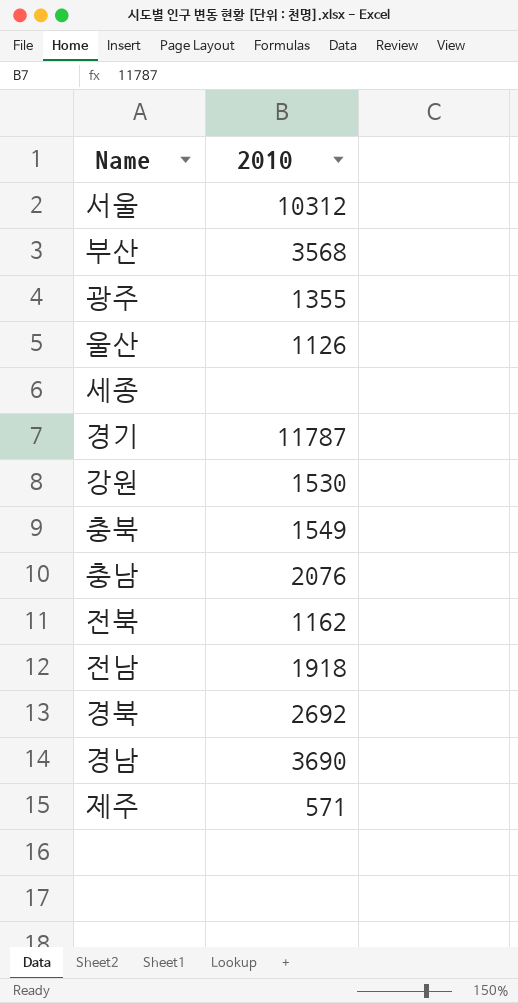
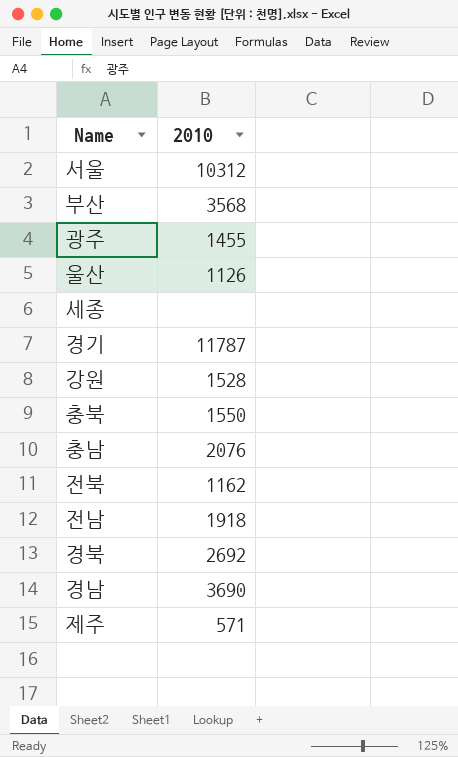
광주 | 2010: 1355 -> 1455
강원 | 2010: 1530 -> 1528
충북 | 2010: 1549 -> 1550

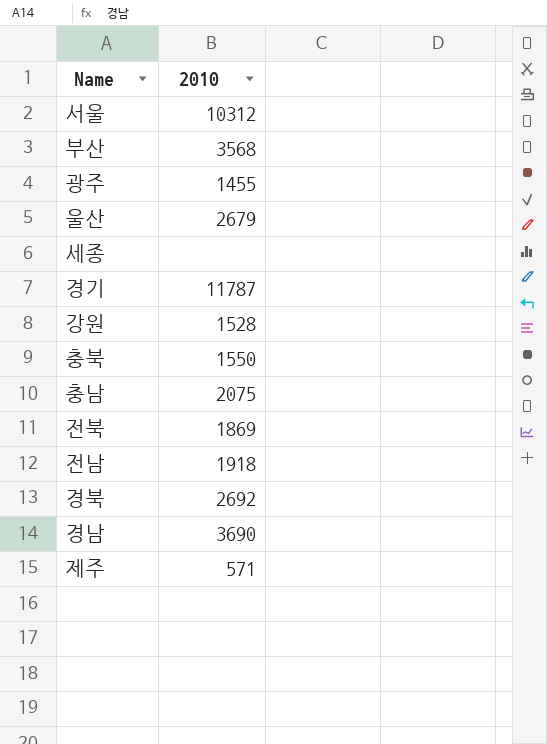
울산 | 2010: 1126 -> 2679
충남 | 2010: 2076 -> 2075
전북 | 2010: 1162 -> 1869

